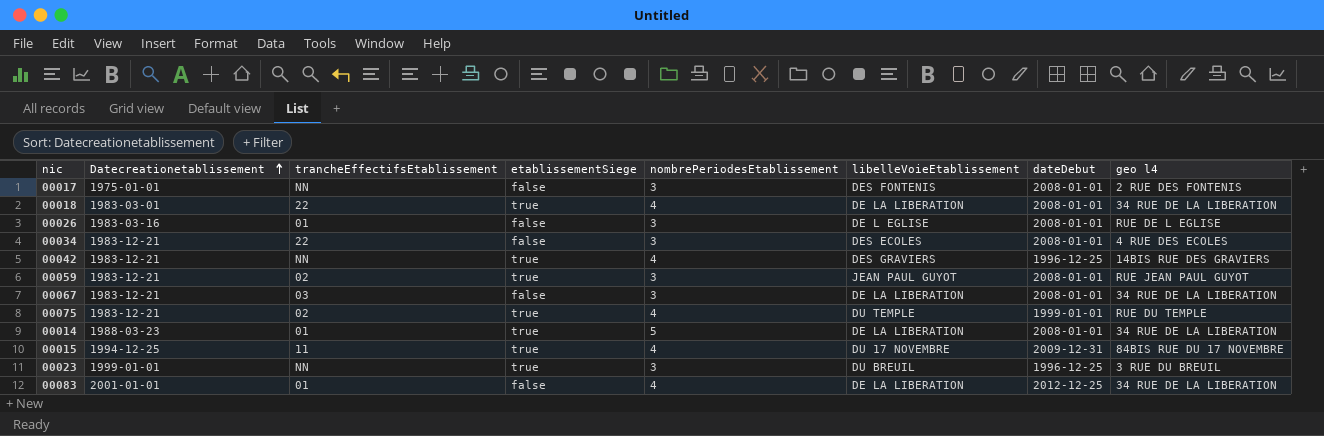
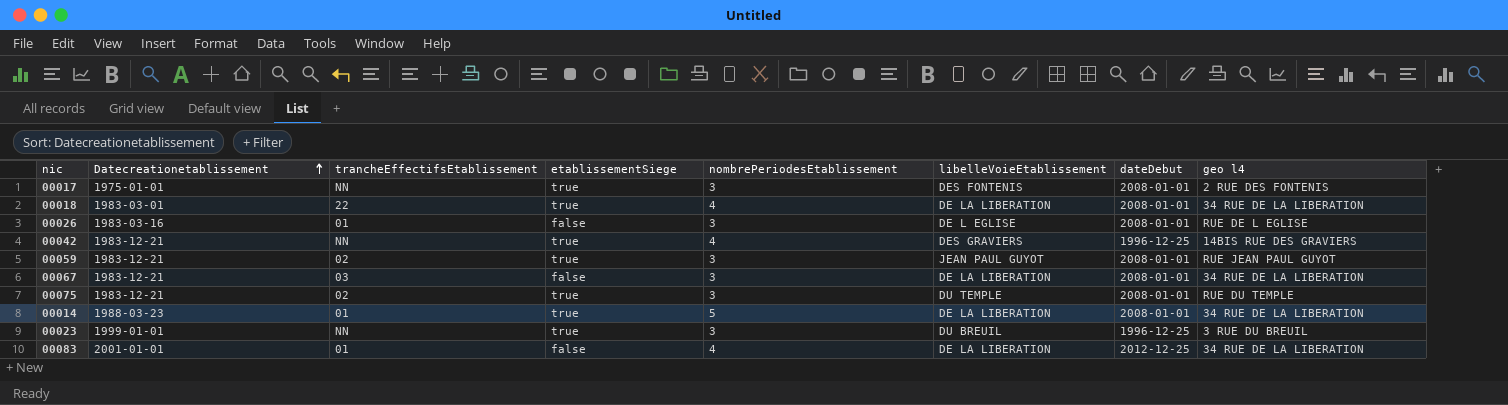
row 00034: 1983-12-21 | 22 | false | 3 | DES ECOLES | 2008-01-01 | 4 RUE DES ECOLES -> none
row 00015: 1994-12-25 | 11 | true | 4 | DU 17 NOVEMBRE | 2009-12-31 | 84BIS RUE DU 17 NOVEMBRE -> none
00017 | etablissementSiege: false -> true
00075 | nombrePeriodesEtablissement: 4 -> 3
00075 | dateDebut: 1999-01-01 -> 2008-01-01

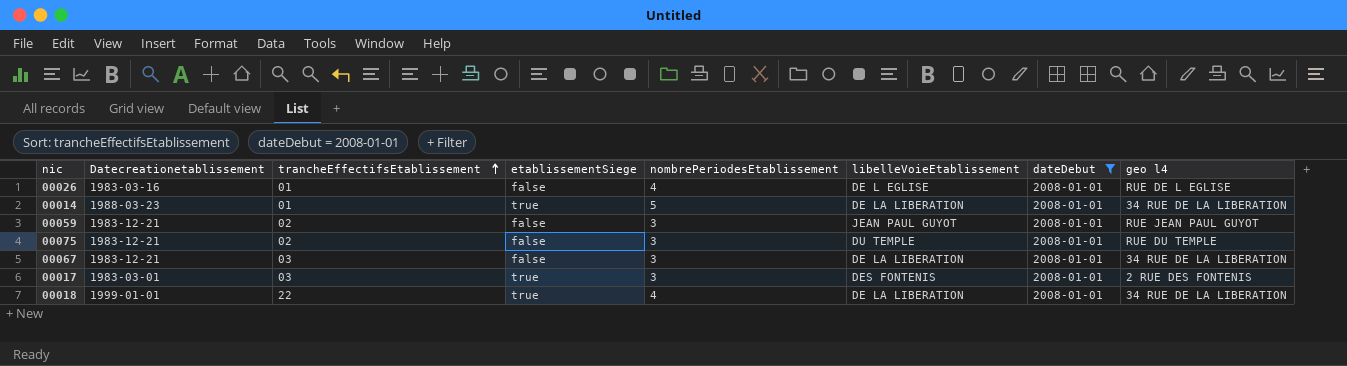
filter: none -> dateDebut = 2008-01-01
row order: Datecreationetablissement ascending -> trancheEffectifsEtablissement ascending
00026 | nombrePeriodesEtablissement: 3 -> 4
00059 | etablissementSiege: true -> false
00075 | etablissementSiege: true -> false
00017 | Datecreationetablissement: 1975-01-01 -> 1983-03-01
00017 | trancheEffectifsEtablissement: NN -> 03
00018 | Datecreationetablissement: 1983-03-01 -> 1999-01-01

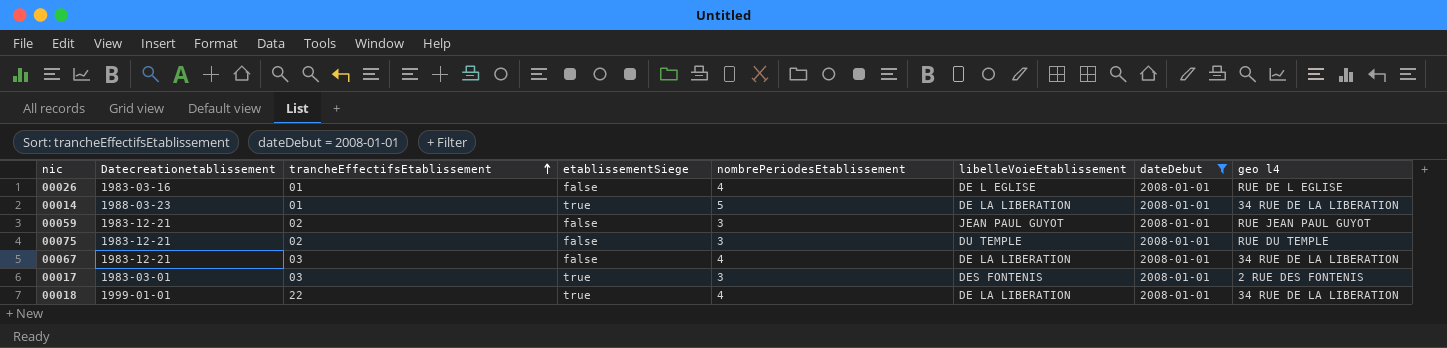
00067 | nombrePeriodesEtablissement: 3 -> 4

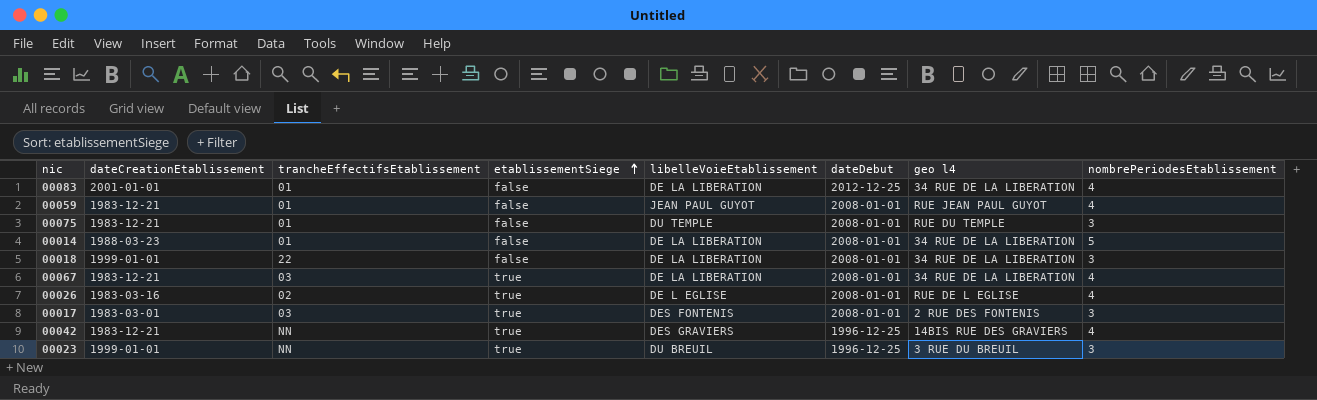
filter: dateDebut = 2008-01-01 -> none
row order: trancheEffectifsEtablissement ascending -> etablissementSiege ascending
column name: Datecreationetablissement -> dateCreationEtablissement
column nombrePeriodesEtablissement | position: 5 -> 8
00059 | trancheEffectifsEtablissement: 02 -> 01
00059 | nombrePeriodesEtablissement: 3 -> 4
00075 | trancheEffectifsEtablissement: 02 -> 01
00014 | etablissementSiege: true -> false
00018 | etablissementSiege: true -> false
00018 | nombrePeriodesEtablissement: 4 -> 3
00067 | etablissementSiege: false -> true
00026 | trancheEffectifsEtablissement: 01 -> 02
00026 | etablissementSiege: false -> true

